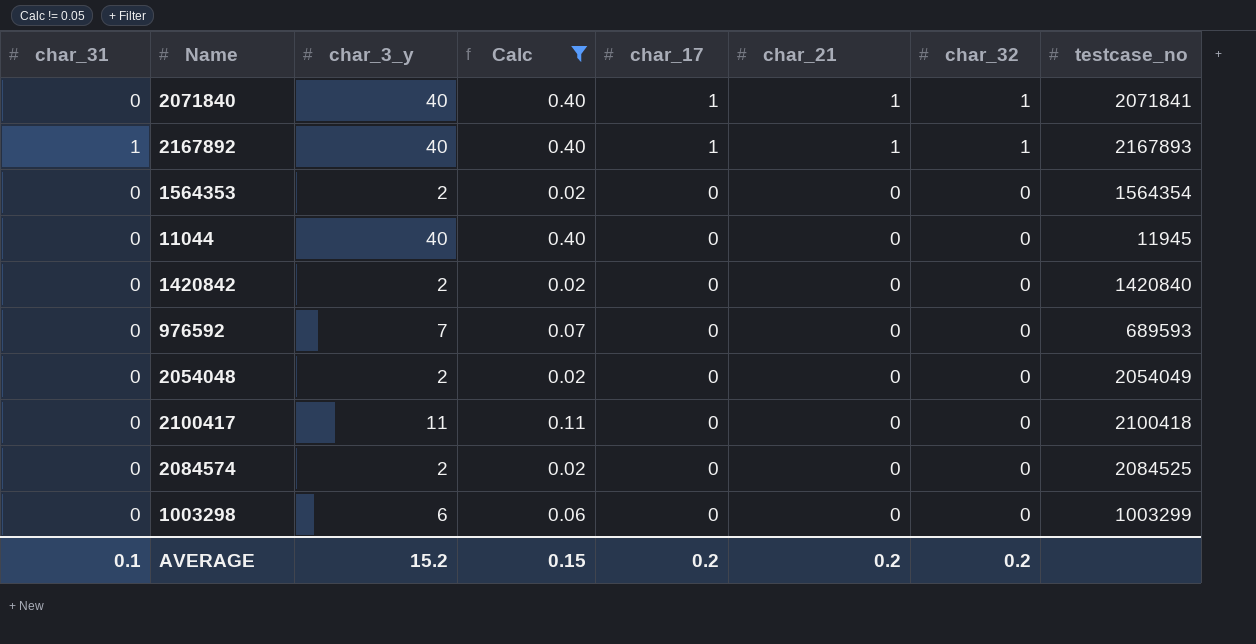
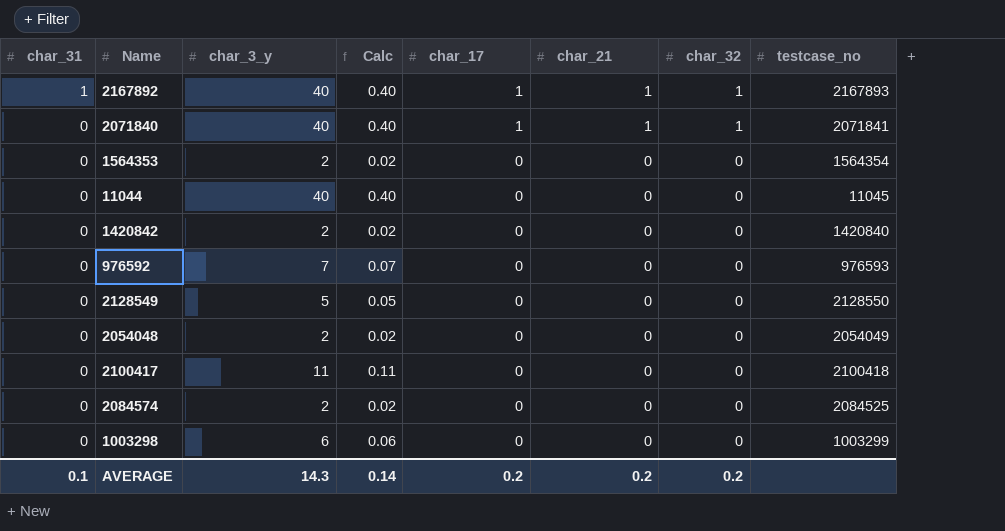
filter: Calc != 0.05 -> none
row order: char_17 descending -> char_31 descending
11044 | testcase_no: 11945 -> 11045
976592 | testcase_no: 689593 -> 976593
AVERAGE | char_3_y: 15.2 -> 14.3
AVERAGE | Calc: 0.15 -> 0.14

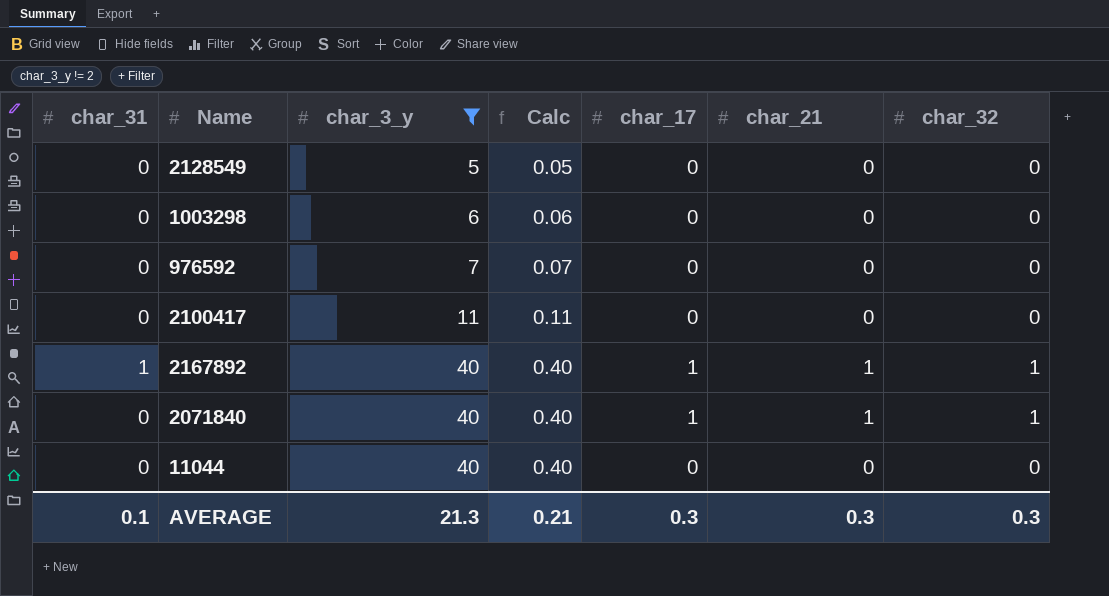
filter: none -> char_3_y != 2
row order: char_31 descending -> char_3_y ascending
column testcase_no | position: 8 -> none
AVERAGE | char_3_y: 14.3 -> 21.3
AVERAGE | Calc: 0.14 -> 0.21
AVERAGE | char_17: 0.2 -> 0.3
AVERAGE | char_21: 0.2 -> 0.3
AVERAGE | char_32: 0.2 -> 0.3

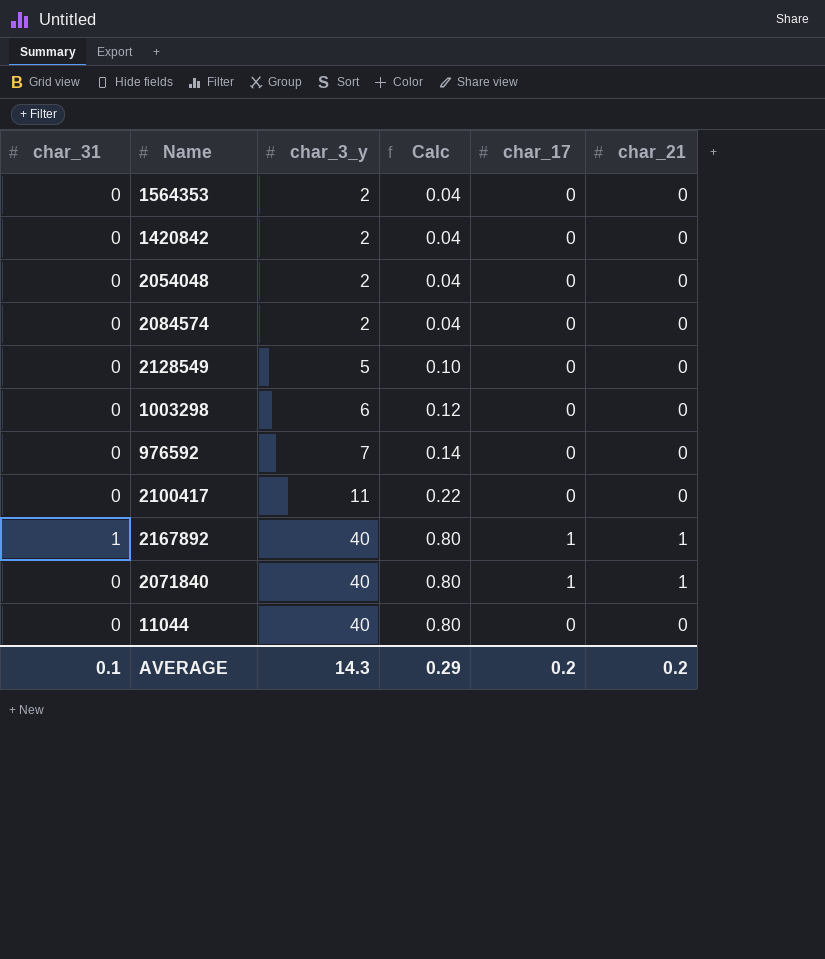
filter: char_3_y != 2 -> none
column char_32 | position: 7 -> none
column Calc | formula: [char_3_y] * 0.01 -> [char_3_y] * 0.02
AVERAGE | char_3_y: 21.3 -> 14.3
AVERAGE | Calc: 0.21 -> 0.29
AVERAGE | char_17: 0.3 -> 0.2
AVERAGE | char_21: 0.3 -> 0.2

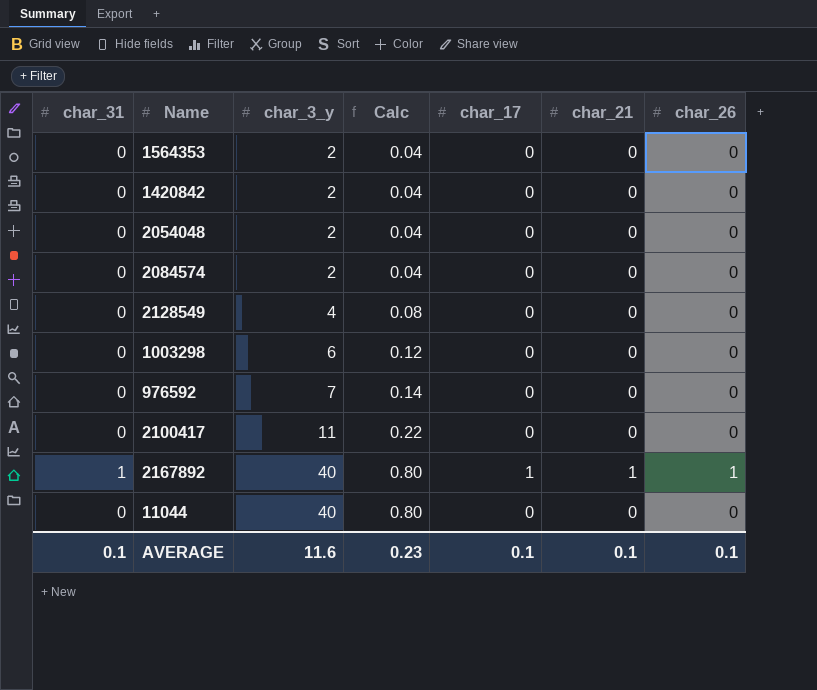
column char_26 | position: none -> 7
row 2071840: 0 | 40 | 0.80 | 1 | 1 -> none
2128549 | char_3_y: 5 -> 4
2128549 | Calc: 0.10 -> 0.08
AVERAGE | char_3_y: 14.3 -> 11.6
AVERAGE | Calc: 0.29 -> 0.23
AVERAGE | char_17: 0.2 -> 0.1
AVERAGE | char_21: 0.2 -> 0.1

